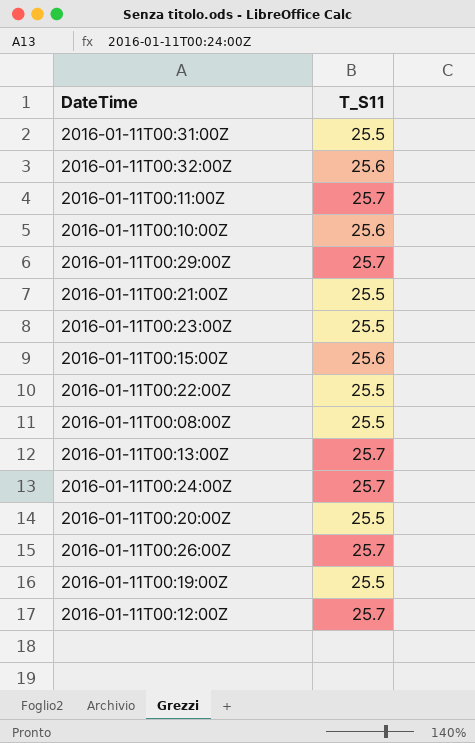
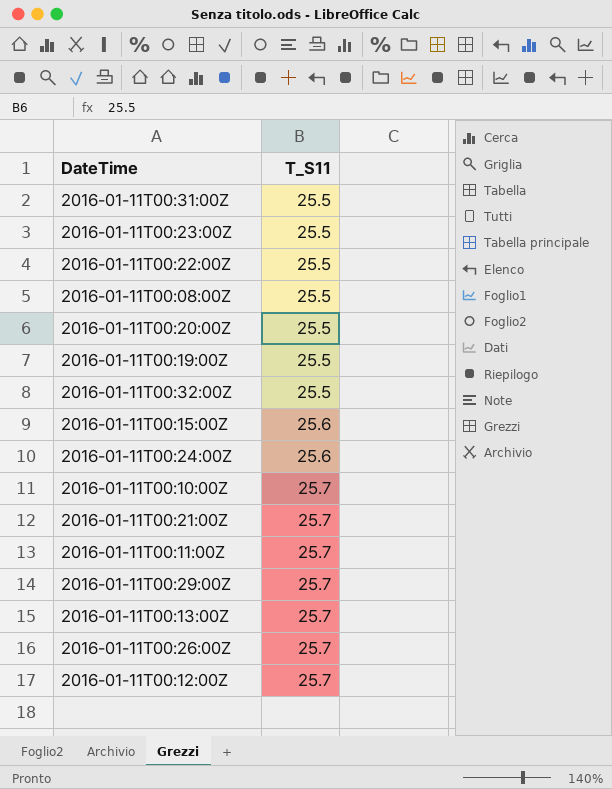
row order: none -> T_S11 ascending
2016-01-11T00:32:00Z | T_S11: 25.6 -> 25.5
2016-01-11T00:24:00Z | T_S11: 25.7 -> 25.6
2016-01-11T00:10:00Z | T_S11: 25.6 -> 25.7
2016-01-11T00:21:00Z | T_S11: 25.5 -> 25.7

